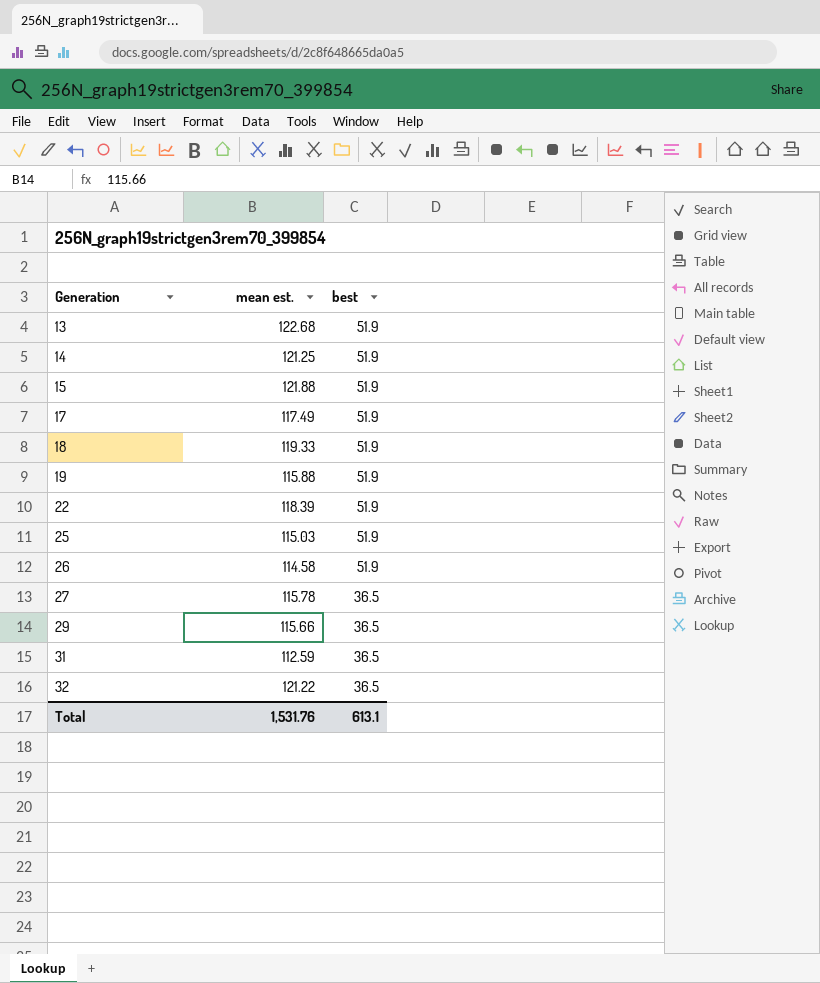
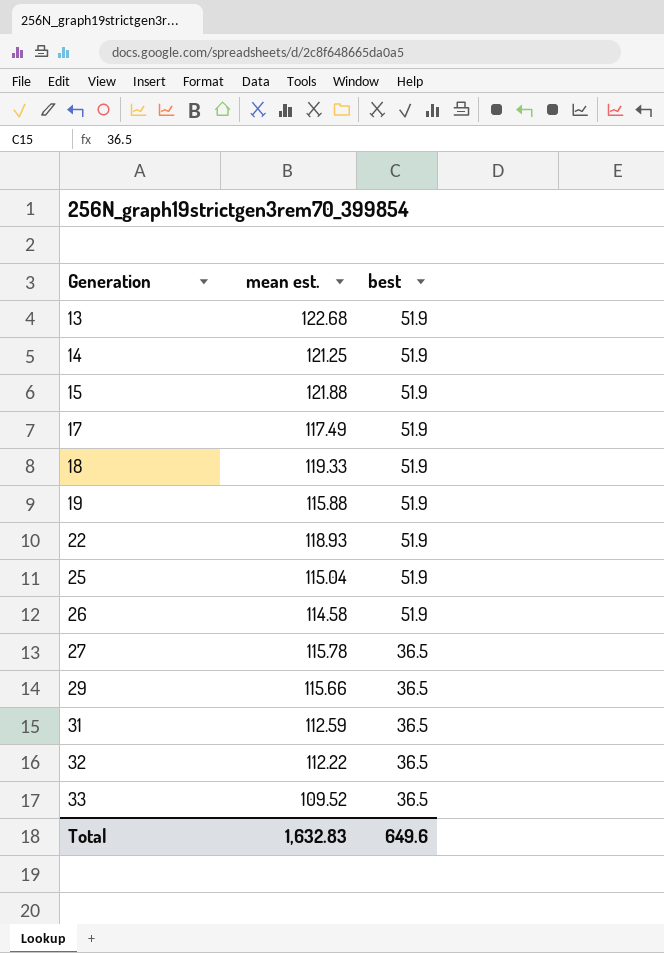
22 | mean est.: 118.39 -> 118.93
25 | mean est.: 115.03 -> 115.04
32 | mean est.: 121.22 -> 112.22
row 33: none -> 109.52 | 36.5
Total | mean est.: 1,531.76 -> 1,632.83
Total | best: 613.1 -> 649.6

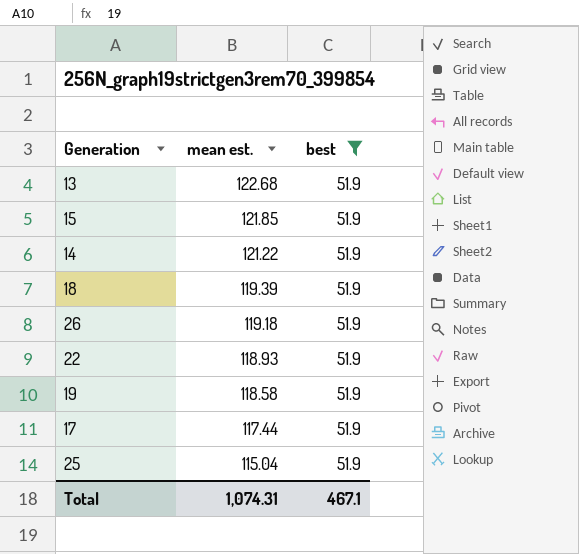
filter: none -> best = 51.9
row order: Generation ascending -> mean est. descending
15 | mean est.: 121.88 -> 121.85
14 | mean est.: 121.25 -> 121.22
18 | mean est.: 119.33 -> 119.39
26 | mean est.: 114.58 -> 119.18
19 | mean est.: 115.88 -> 118.58
17 | mean est.: 117.49 -> 117.44
Total | mean est.: 1,632.83 -> 1,074.31
Total | best: 649.6 -> 467.1

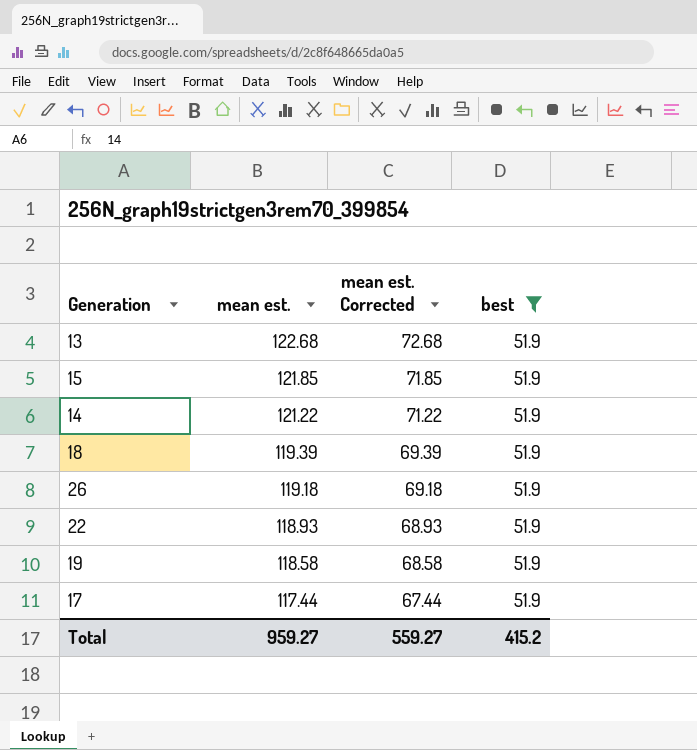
column mean est. Corrected | formula: none -> [mean est.] - 50
row 25: 115.04 | 51.9 -> none
Total | mean est.: 1,074.31 -> 959.27
Total | best: 467.1 -> 415.2

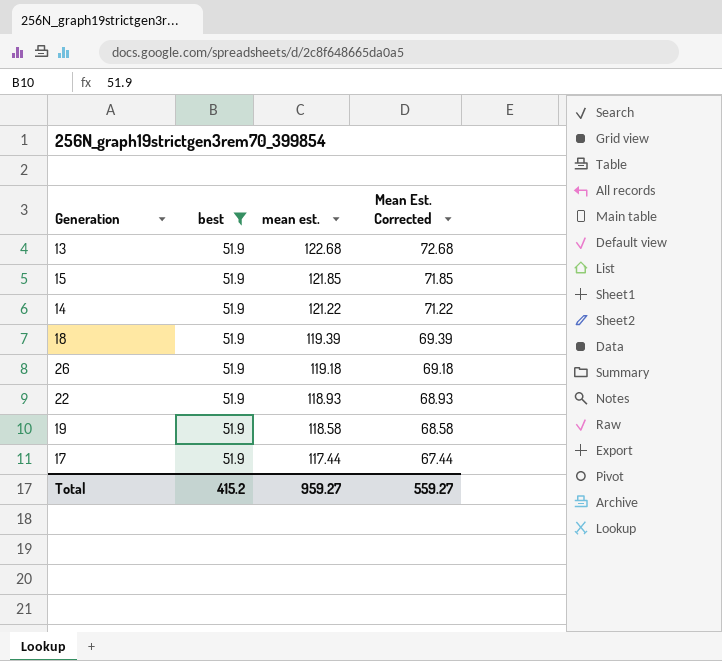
column best | position: 4 -> 2
column name: mean est. Corrected -> Mean Est. Corrected

